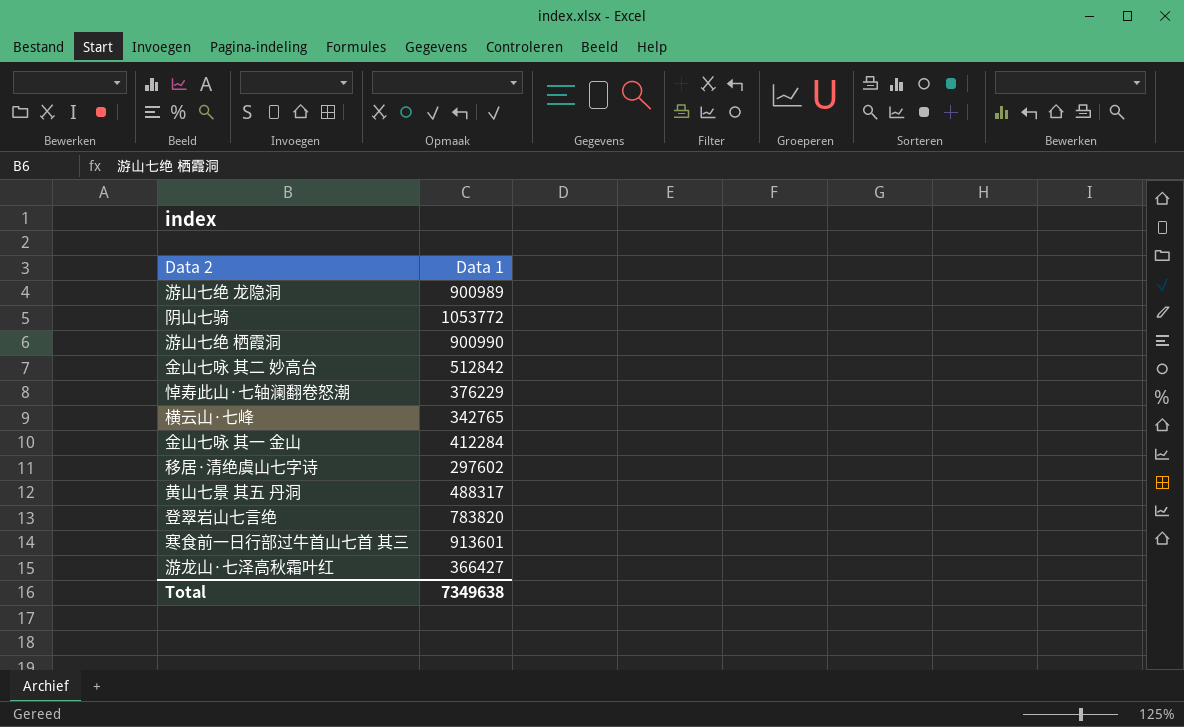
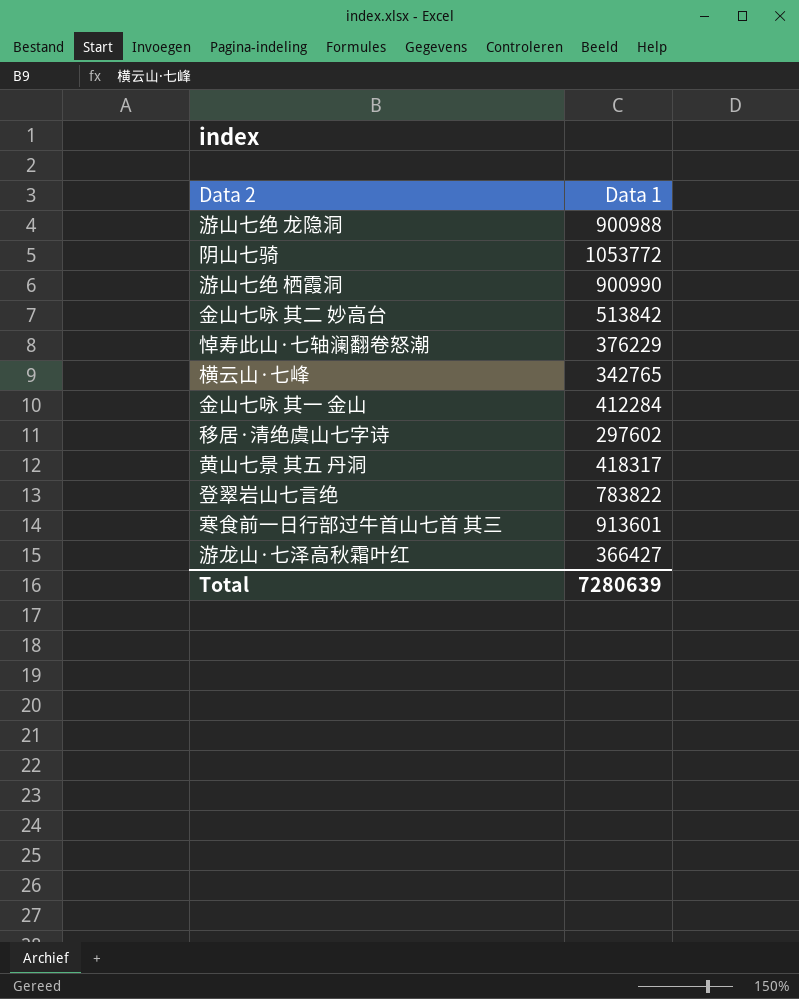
游山七绝 龙隐洞 | Data 1: 900989 -> 900988
金山七咏 其二 妙高台 | Data 1: 512842 -> 513842
黄山七景 其五 丹洞 | Data 1: 488317 -> 418317
登翠岩山七言绝 | Data 1: 783820 -> 783822
Total | Data 1: 7349638 -> 7280639

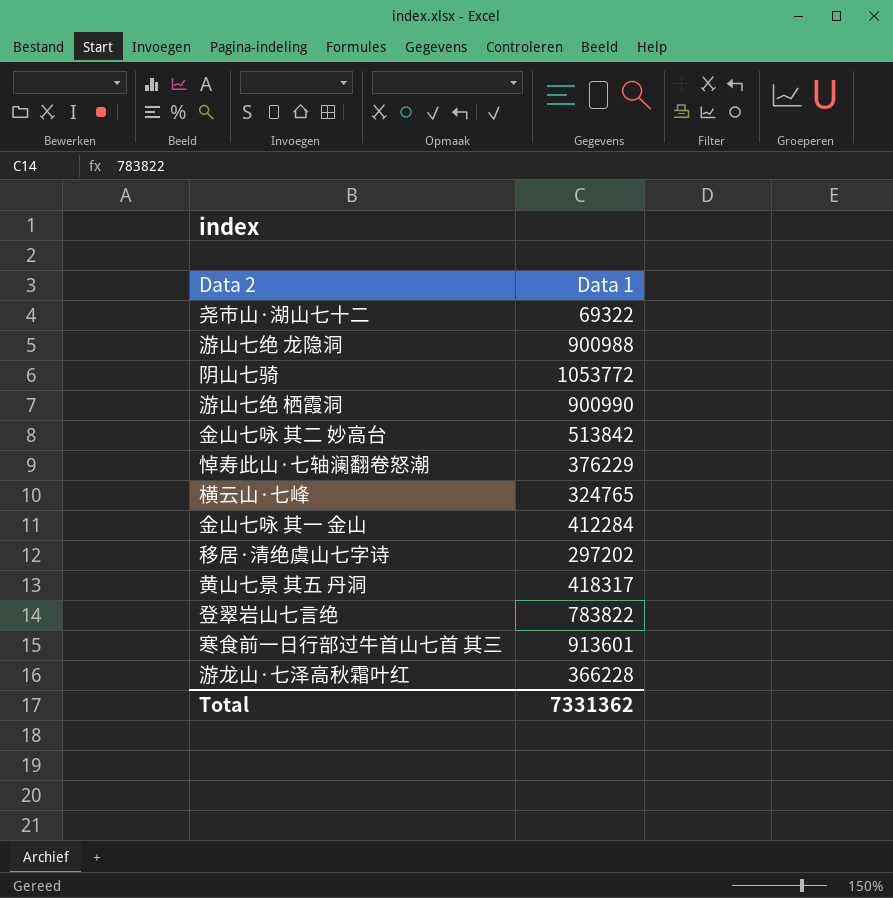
row 尧市山·湖山七十二: none -> 69322
横云山·七峰 | Data 1: 342765 -> 324765
移居·清绝虞山七字诗 | Data 1: 297602 -> 297202
游龙山·七泽高秋霜叶红 | Data 1: 366427 -> 366228
Total | Data 1: 7280639 -> 7331362

